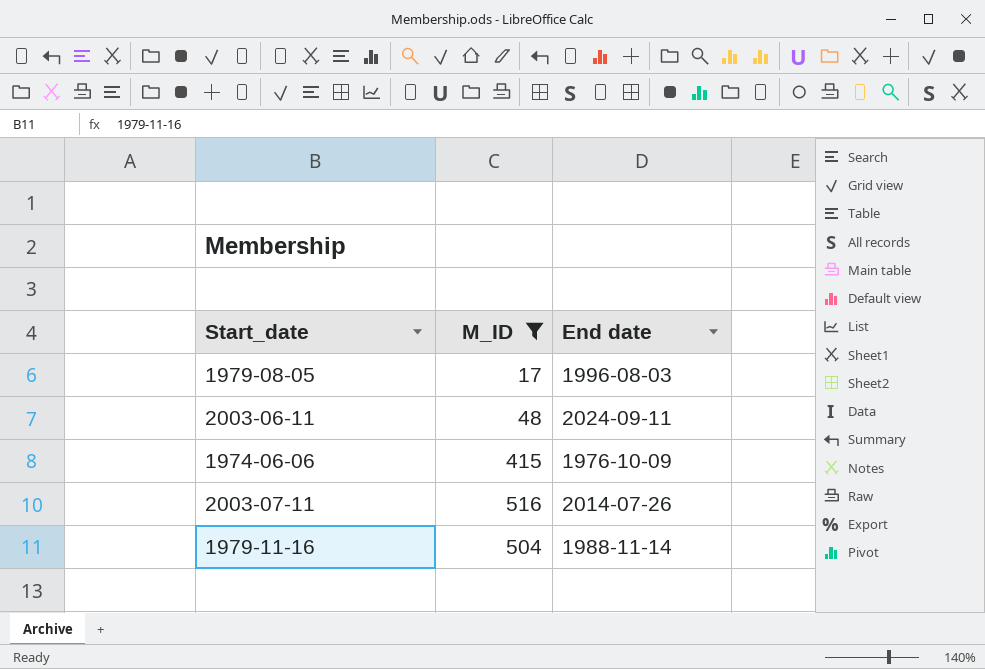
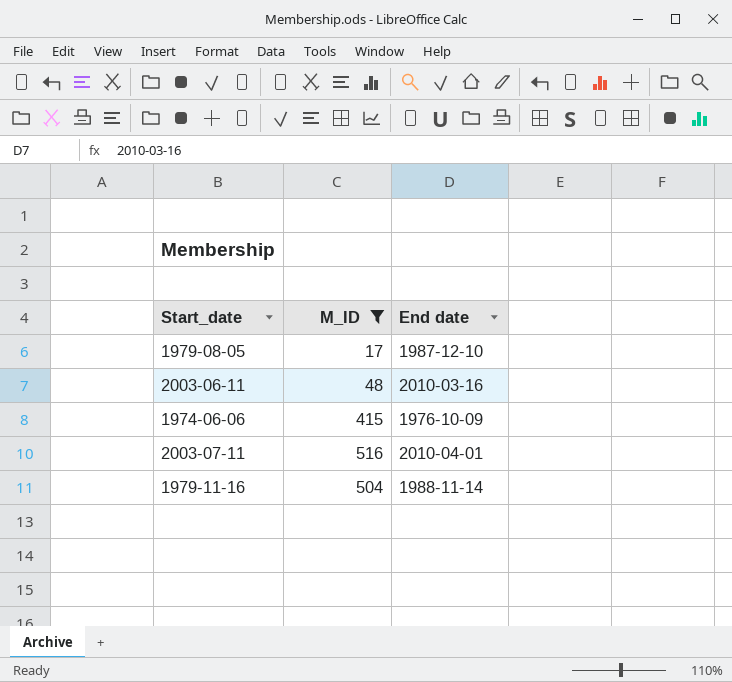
1979-08-05 | End date: 1996-08-03 -> 1987-12-10
2003-06-11 | End date: 2024-09-11 -> 2010-03-16
2003-07-11 | End date: 2014-07-26 -> 2010-04-01

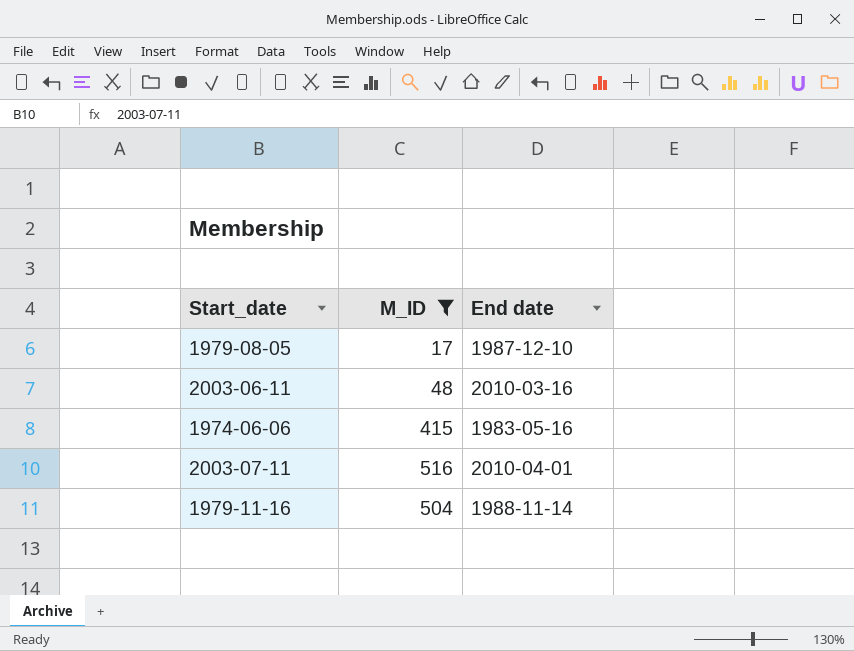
1974-06-06 | End date: 1976-10-09 -> 1983-05-16

